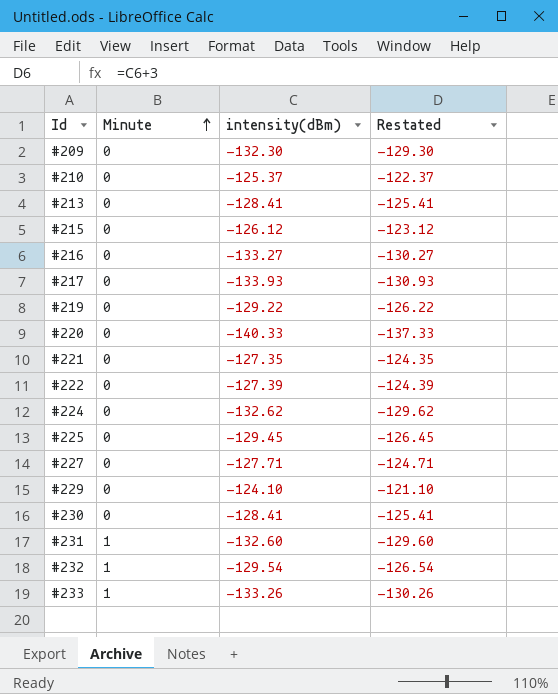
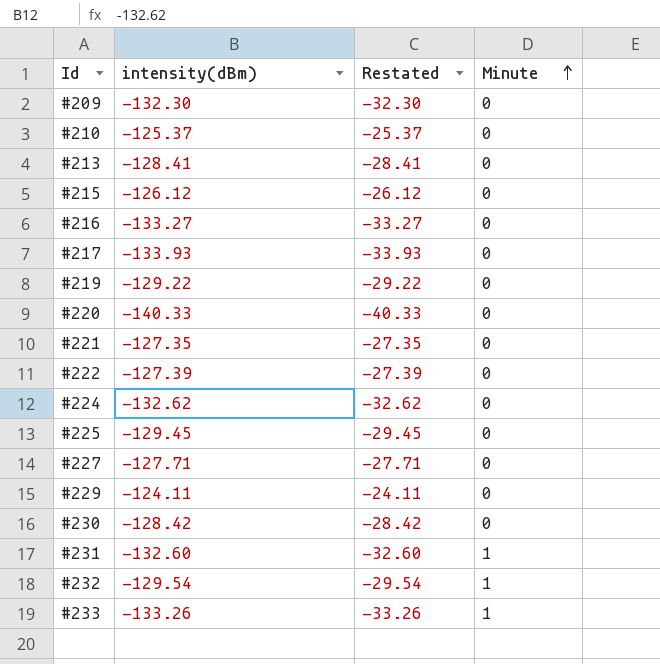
column Restated | formula: [intensity(dBm)] + 3 -> [intensity(dBm)] + 100
column Minute | position: 2 -> 4
#229 | intensity(dBm): -124.10 -> -124.11
#230 | intensity(dBm): -128.41 -> -128.42

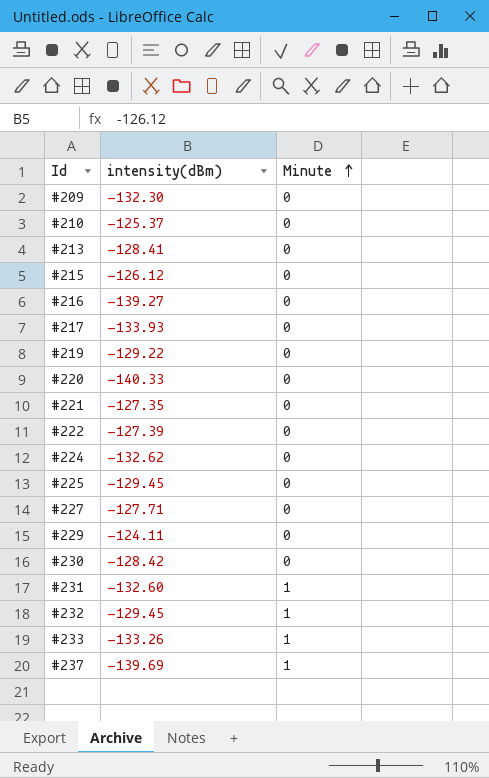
column Restated | formula: [intensity(dBm)] + 100 -> none
#216 | intensity(dBm): -133.27 -> -139.27
#232 | intensity(dBm): -129.54 -> -129.45
row #237: none -> -139.69 | 1

